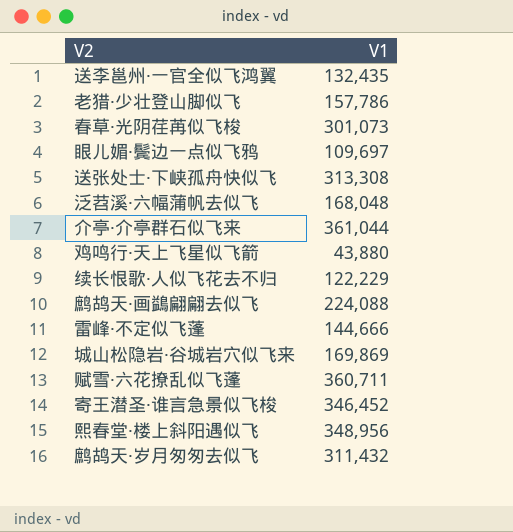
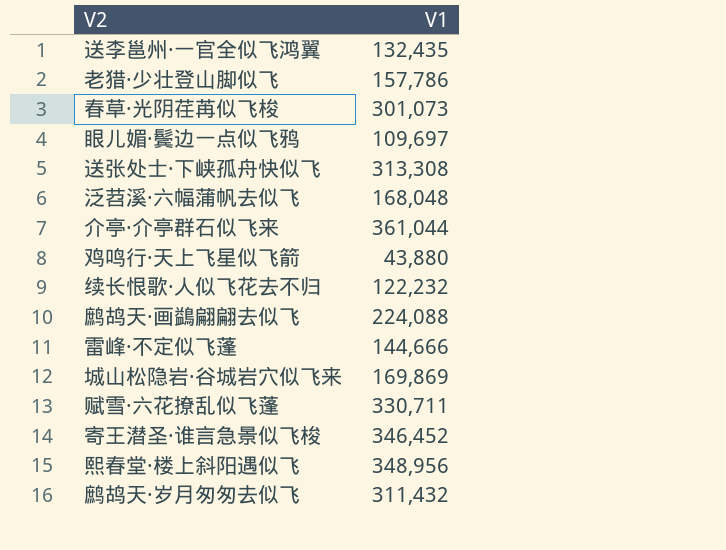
续长恨歌·人似飞花去不归 | V1: 122,229 -> 122,232
赋雪·六花撩乱似飞蓬 | V1: 360,711 -> 330,711

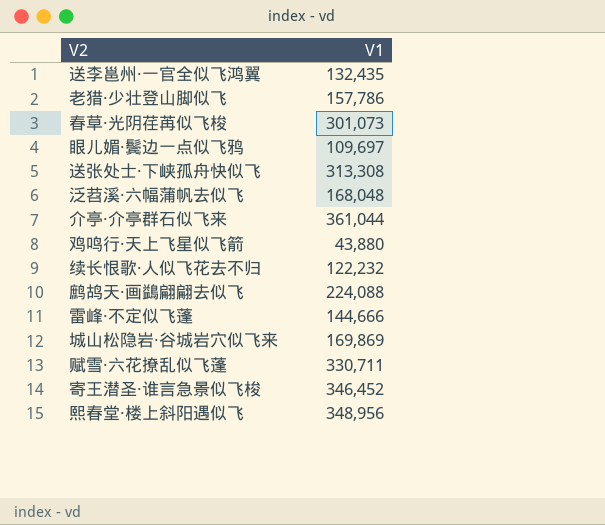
row 鹧鸪天·岁月匆匆去似飞: 311,432 -> none

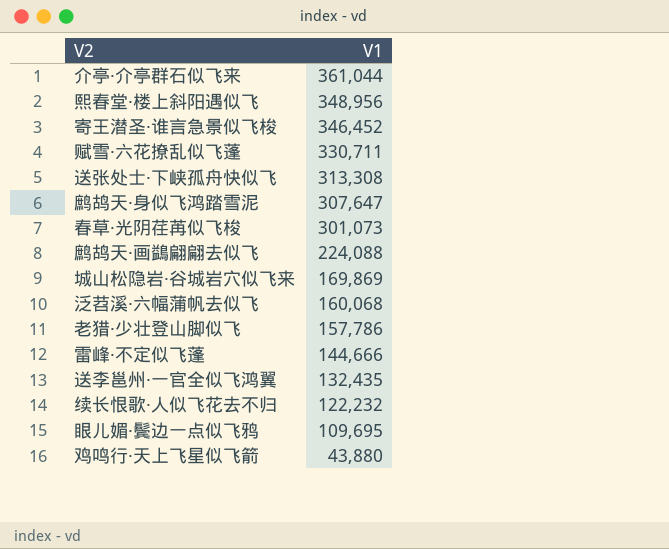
row order: none -> V1 descending
row 鹧鸪天·身似飞鸿踏雪泥: none -> 307,647
泛苕溪·六幅蒲帆去似飞 | V1: 168,048 -> 160,068
眼儿媚·鬓边一点似飞鸦 | V1: 109,697 -> 109,695

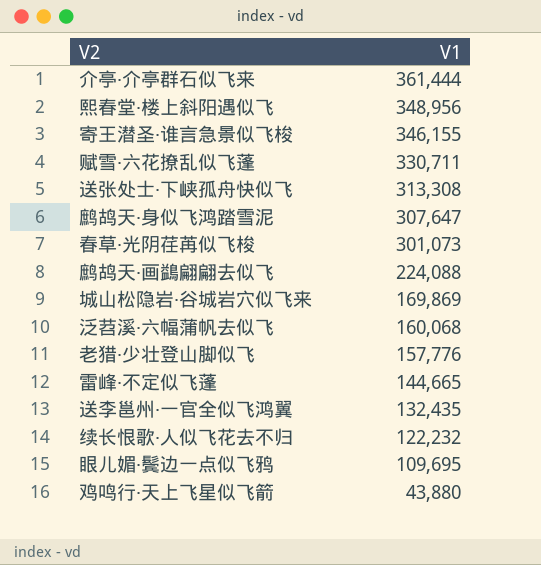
介亭·介亭群石似飞来 | V1: 361,044 -> 361,444
寄王潜圣·谁言急景似飞梭 | V1: 346,452 -> 346,155
老猎·少壮登山脚似飞 | V1: 157,786 -> 157,776
雷峰·不定似飞蓬 | V1: 144,666 -> 144,665

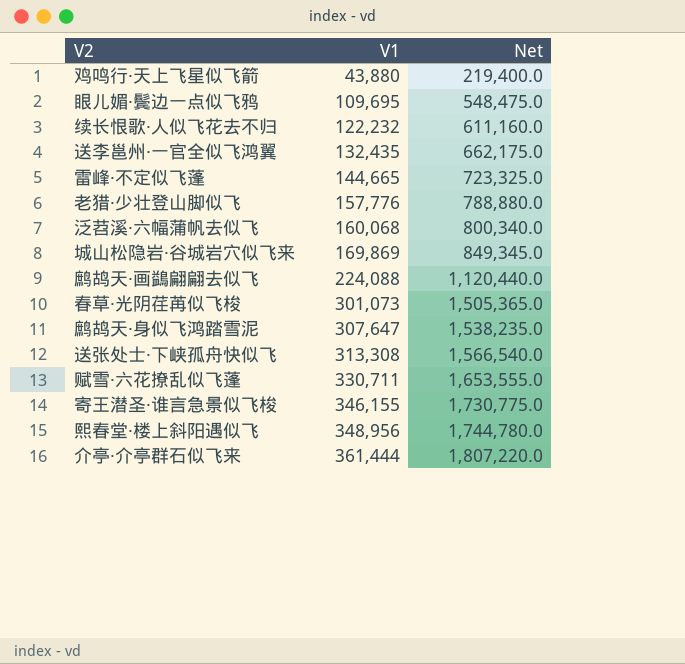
row order: V1 descending -> V1 ascending
column Net | formula: none -> [V1] * 5

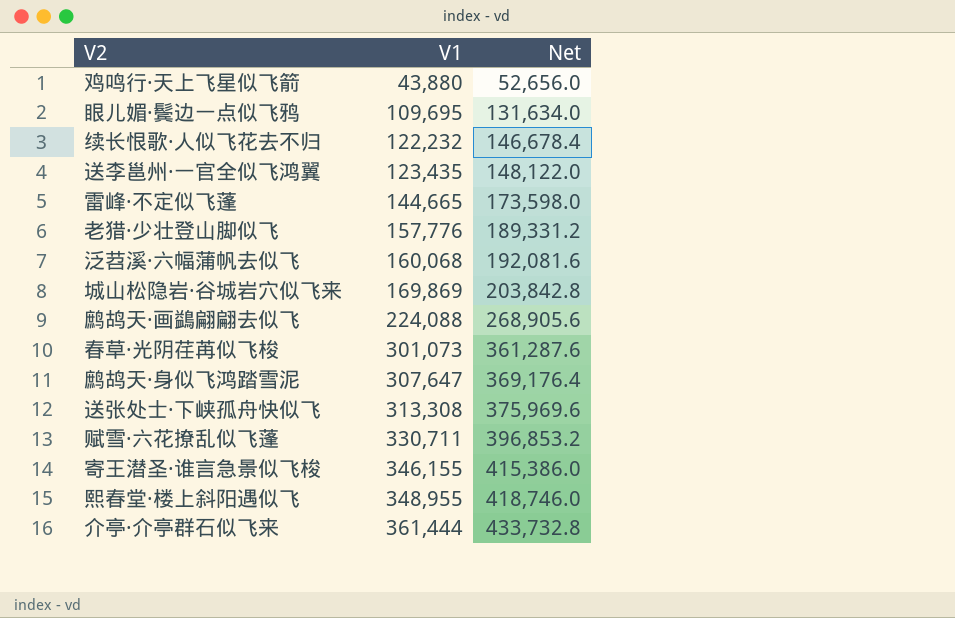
column Net | formula: [V1] * 5 -> [V1] * 1.2
送李邕州·一官全似飞鸿翼 | V1: 132,435 -> 123,435
熙春堂·楼上斜阳遇似飞 | V1: 348,956 -> 348,955

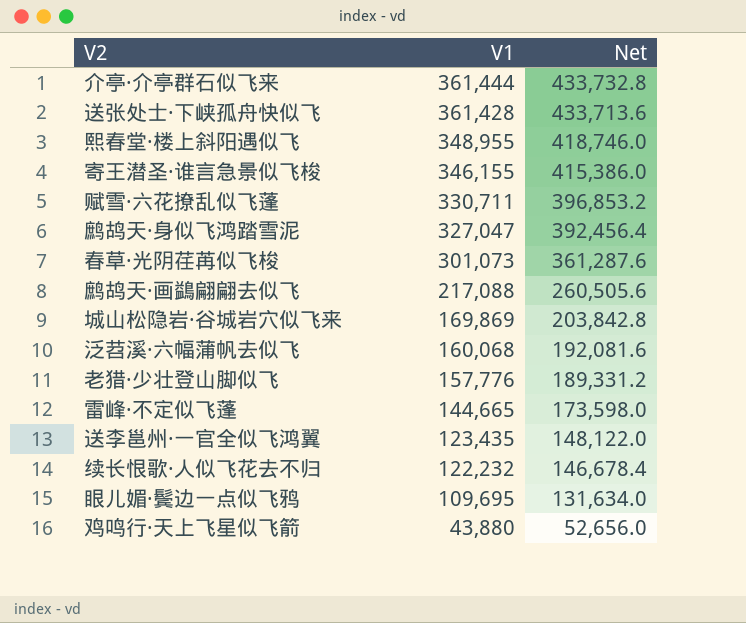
row order: V1 ascending -> V1 descending
送张处士·下峡孤舟快似飞 | V1: 313,308 -> 361,428
送张处士·下峡孤舟快似飞 | Net: 375,969.6 -> 433,713.6
鹧鸪天·身似飞鸿踏雪泥 | V1: 307,647 -> 327,047
鹧鸪天·身似飞鸿踏雪泥 | Net: 369,176.4 -> 392,456.4
鹧鸪天·画鷁翩翩去似飞 | V1: 224,088 -> 217,088
鹧鸪天·画鷁翩翩去似飞 | Net: 268,905.6 -> 260,505.6

